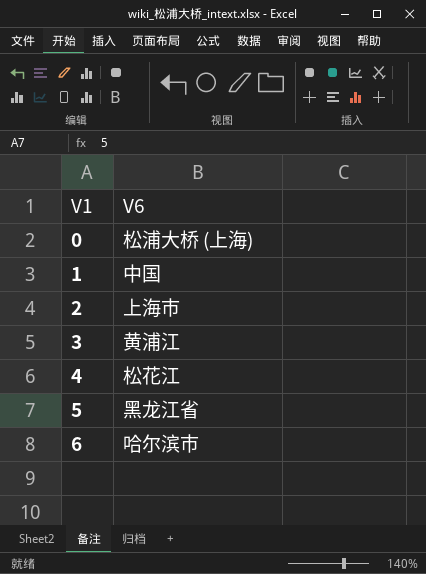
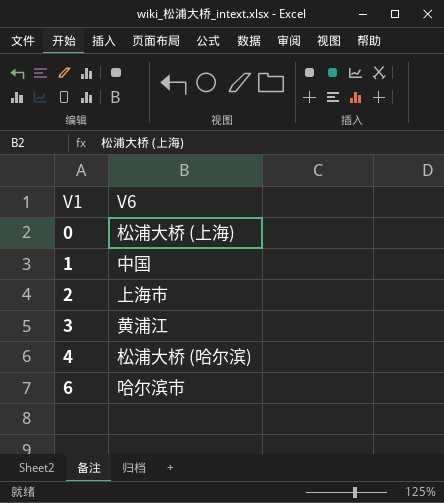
row 5: 黑龙江省 -> none
4 | V6: 松花江 -> 松浦大桥 (哈尔滨)

